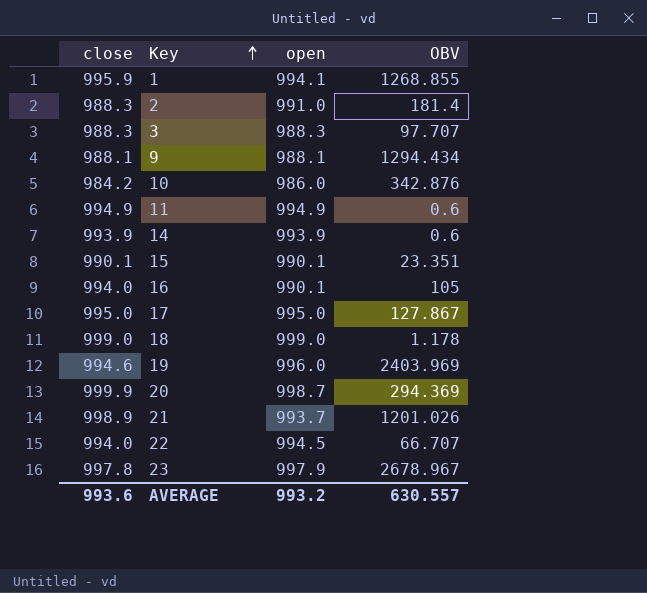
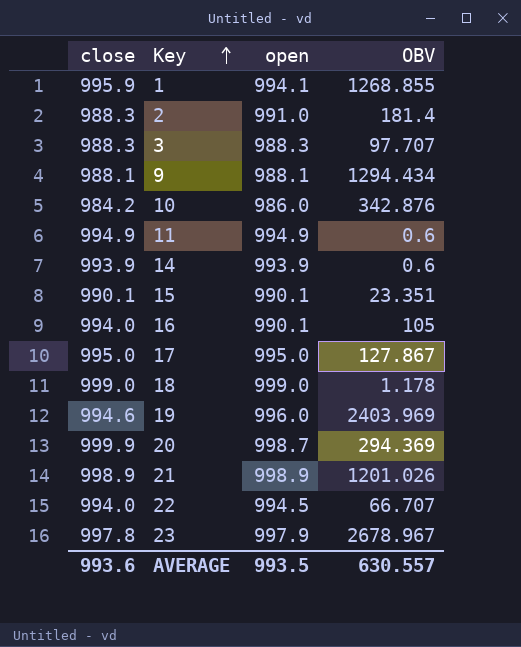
21 | open: 993.7 -> 998.9
AVERAGE | open: 993.2 -> 993.5

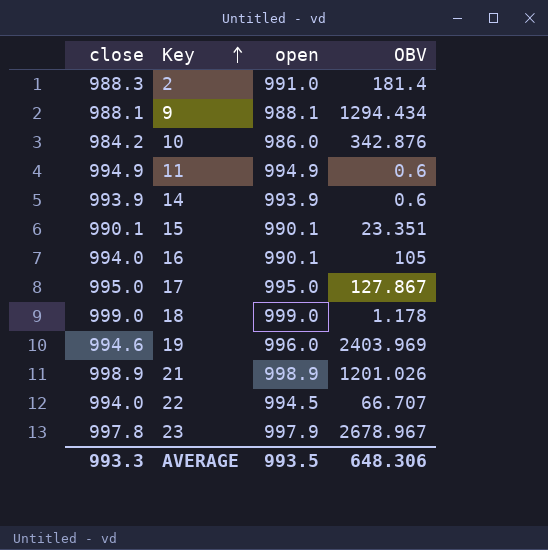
row 1: 995.9 | 994.1 | 1268.855 -> none
row 3: 988.3 | 988.3 | 97.707 -> none
row 20: 999.9 | 998.7 | 294.369 -> none
AVERAGE | close: 993.6 -> 993.3
AVERAGE | OBV: 630.557 -> 648.306

